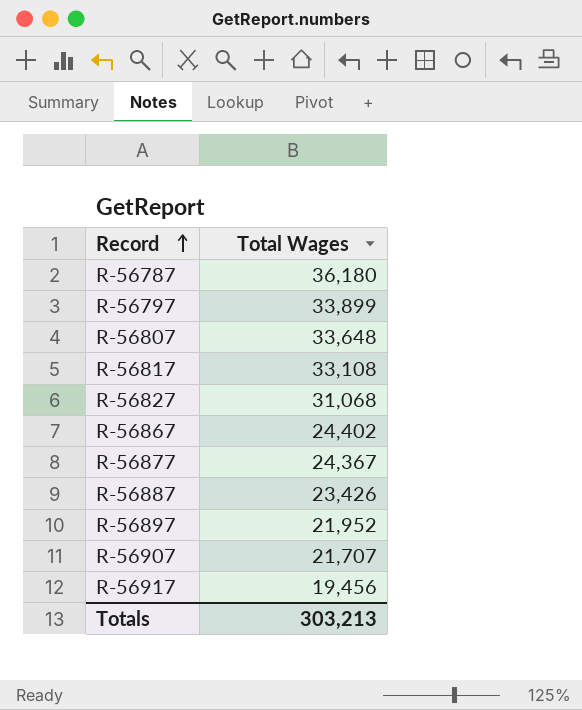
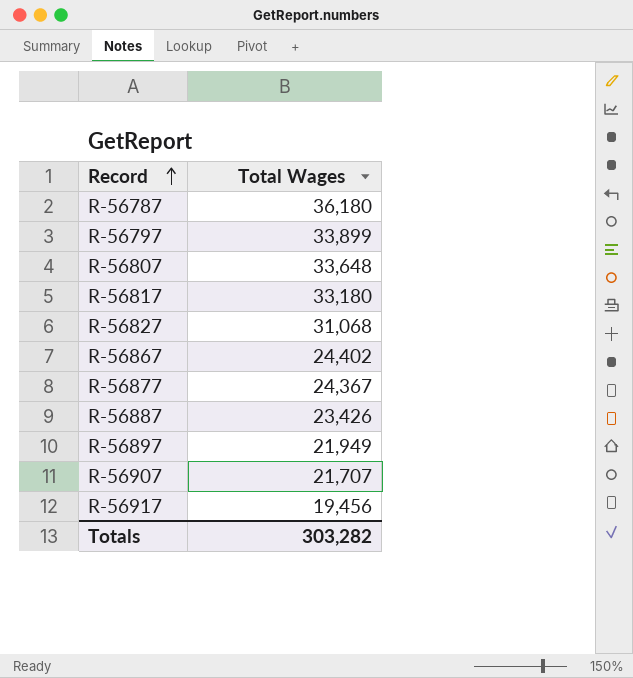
R-56817 | Total Wages: 33,108 -> 33,180
R-56897 | Total Wages: 21,952 -> 21,949
Totals | Total Wages: 303,213 -> 303,282

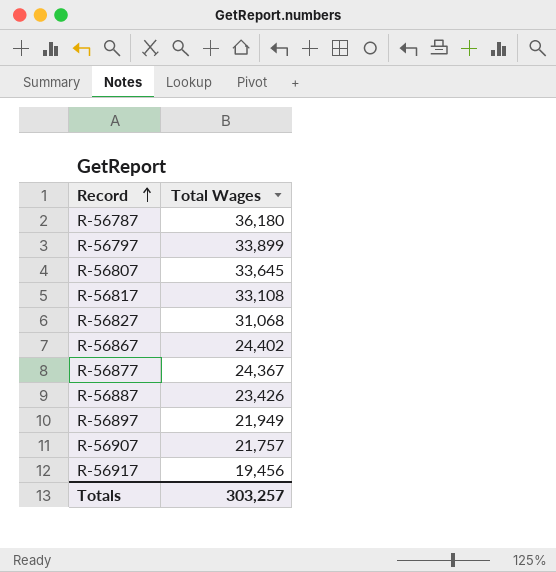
R-56807 | Total Wages: 33,648 -> 33,645
R-56817 | Total Wages: 33,180 -> 33,108
R-56907 | Total Wages: 21,707 -> 21,757
Totals | Total Wages: 303,282 -> 303,257

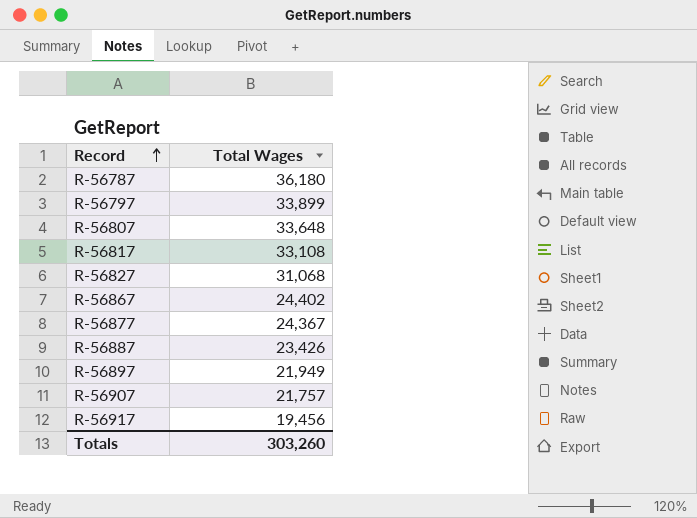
R-56807 | Total Wages: 33,645 -> 33,648
Totals | Total Wages: 303,257 -> 303,260

